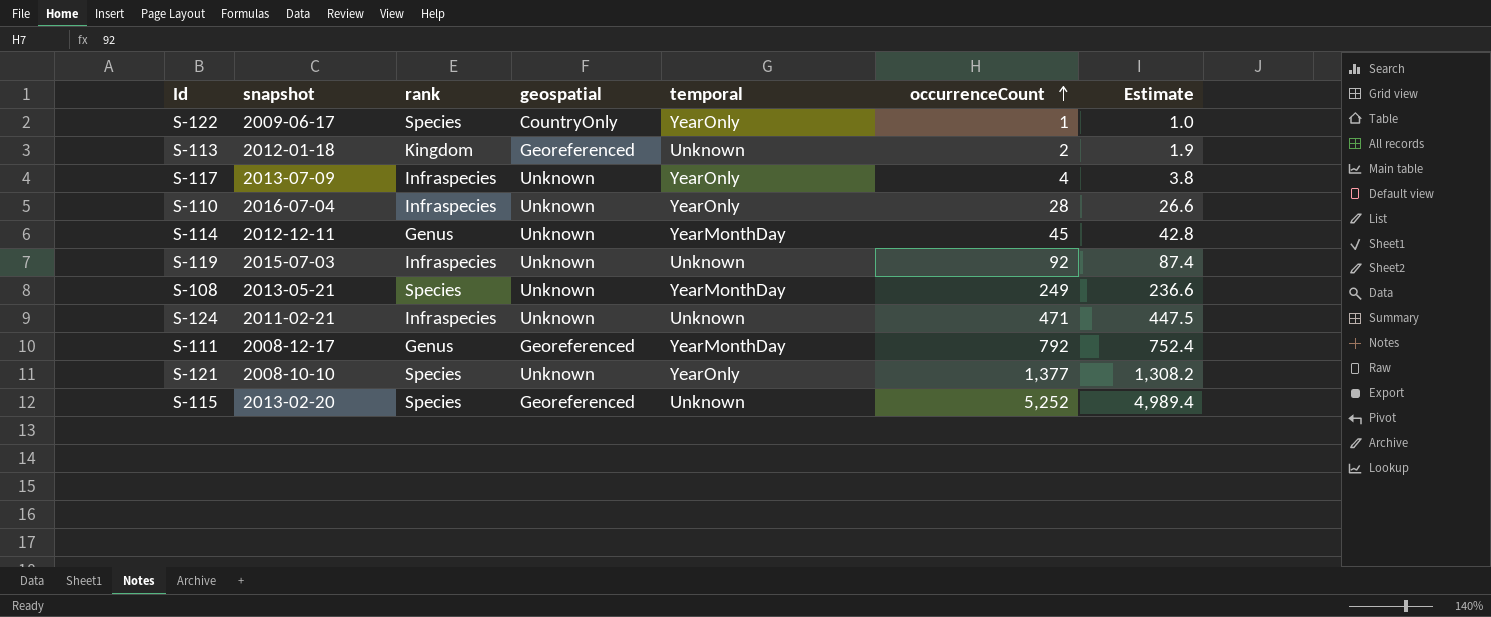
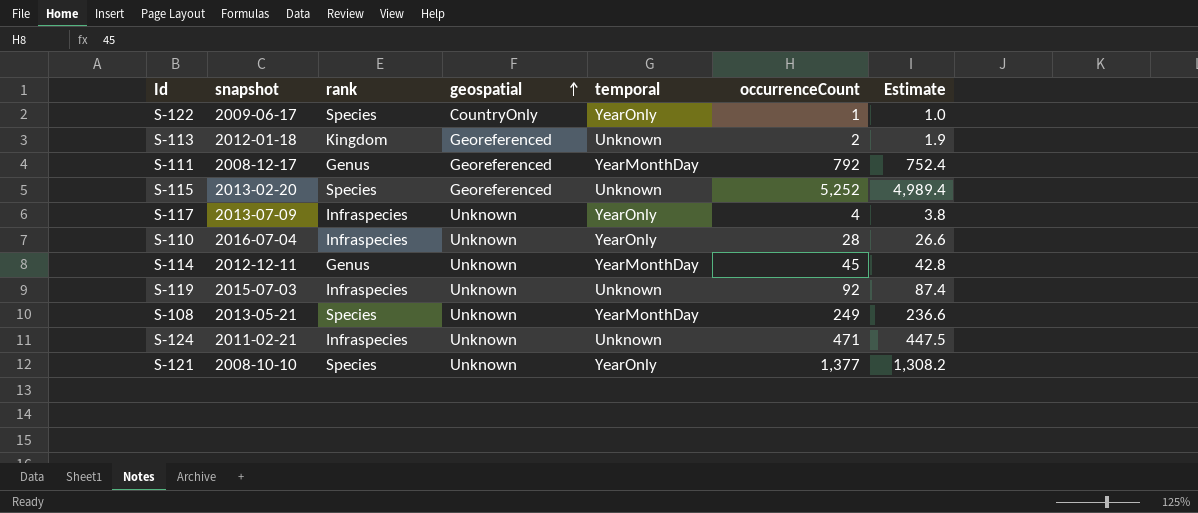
row order: occurrenceCount ascending -> geospatial ascending

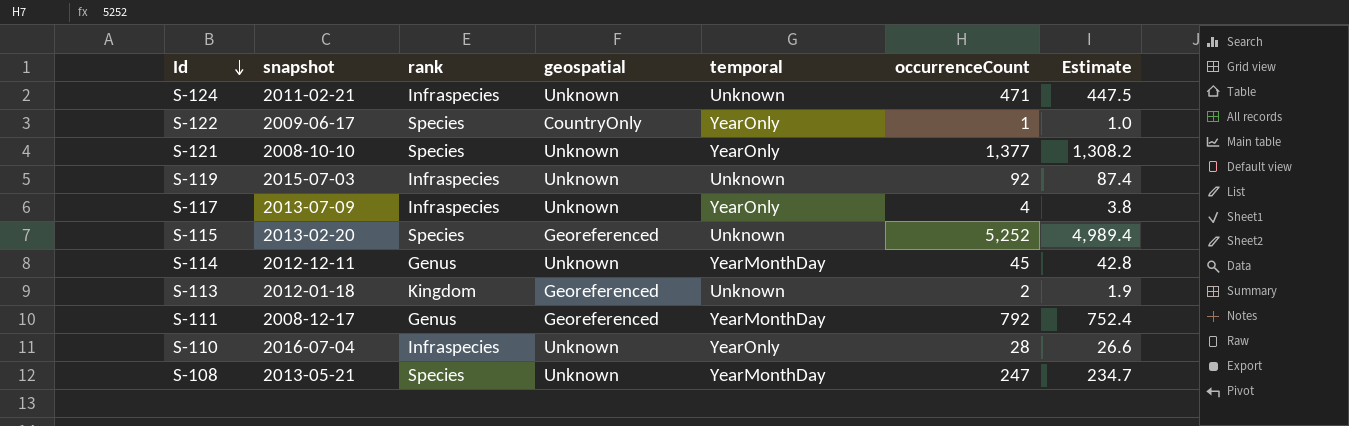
row order: geospatial ascending -> Id descending
S-108 | occurrenceCount: 249 -> 247
S-108 | Estimate: 236.6 -> 234.7

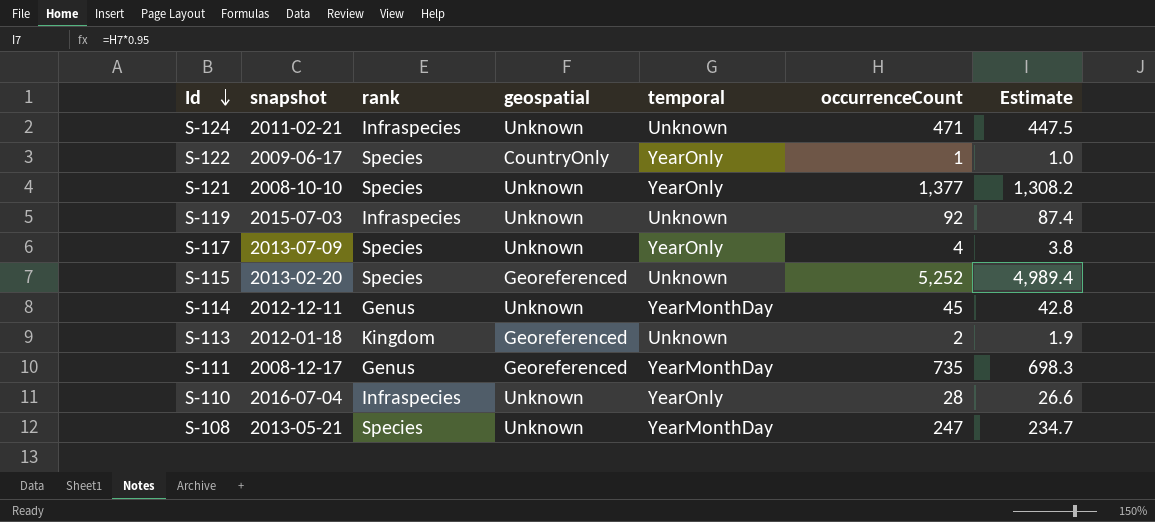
S-117 | rank: Infraspecies -> Species
S-111 | occurrenceCount: 792 -> 735
S-111 | Estimate: 752.4 -> 698.3

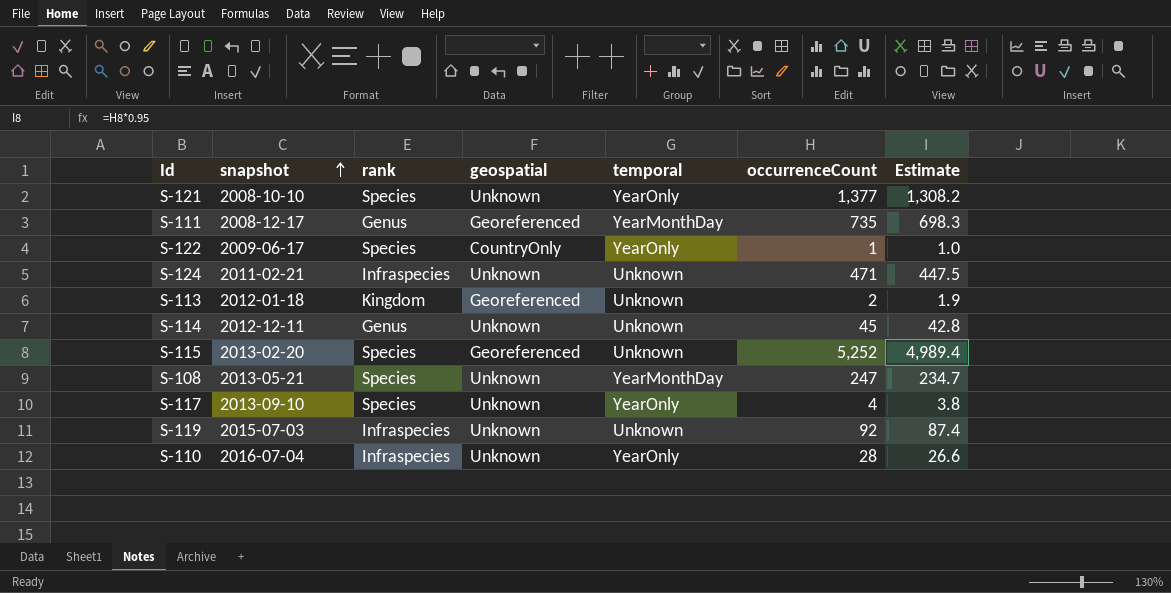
row order: Id descending -> snapshot ascending
S-114 | temporal: YearMonthDay -> Unknown
S-117 | snapshot: 2013-07-09 -> 2013-09-10

